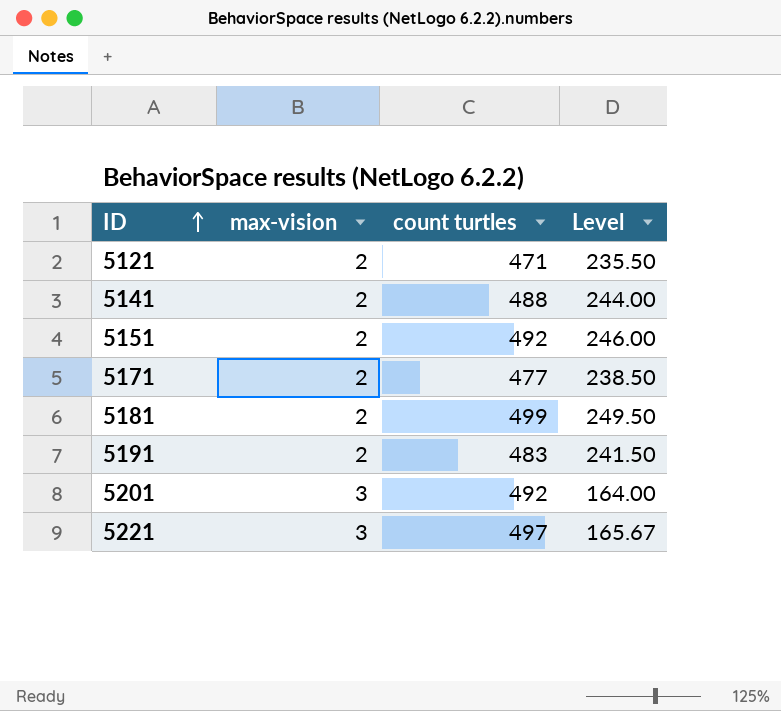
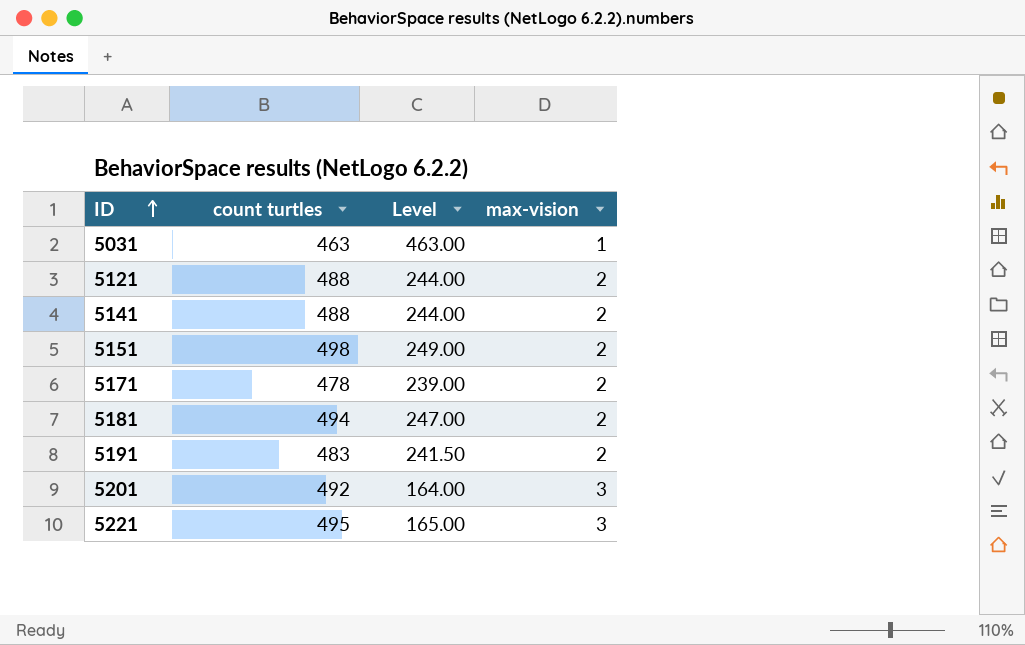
column max-vision | position: 2 -> 4
row 5031: none -> 463 | 463.00 | 1
5121 | count turtles: 471 -> 488
5121 | Level: 235.50 -> 244.00
5151 | count turtles: 492 -> 498
5151 | Level: 246.00 -> 249.00
5171 | count turtles: 477 -> 478
5171 | Level: 238.50 -> 239.00
5181 | count turtles: 499 -> 494
5181 | Level: 249.50 -> 247.00
5221 | count turtles: 497 -> 495
5221 | Level: 165.67 -> 165.00

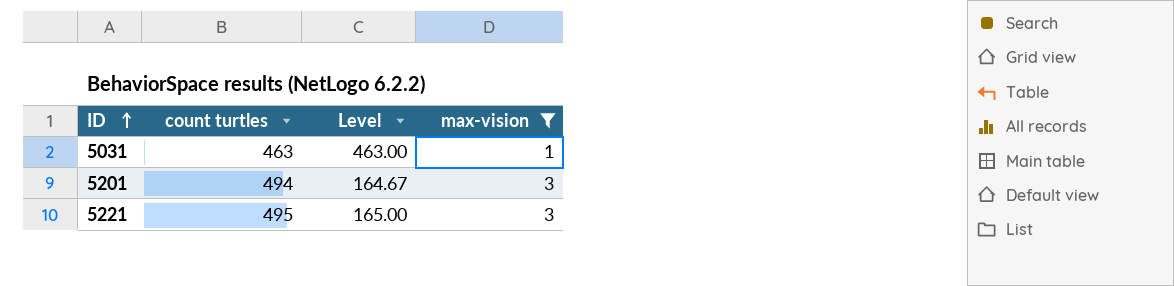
filter: none -> max-vision != 2
5201 | count turtles: 492 -> 494
5201 | Level: 164.00 -> 164.67

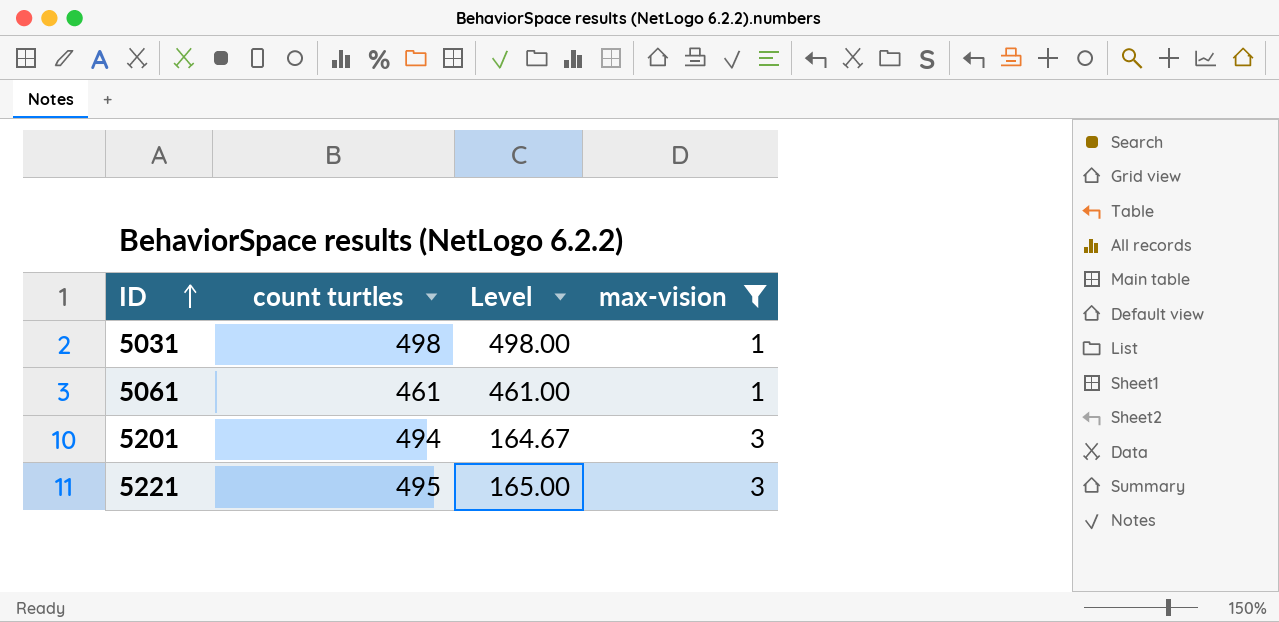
5031 | count turtles: 463 -> 498
5031 | Level: 463.00 -> 498.00
row 5061: none -> 461 | 461.00 | 1

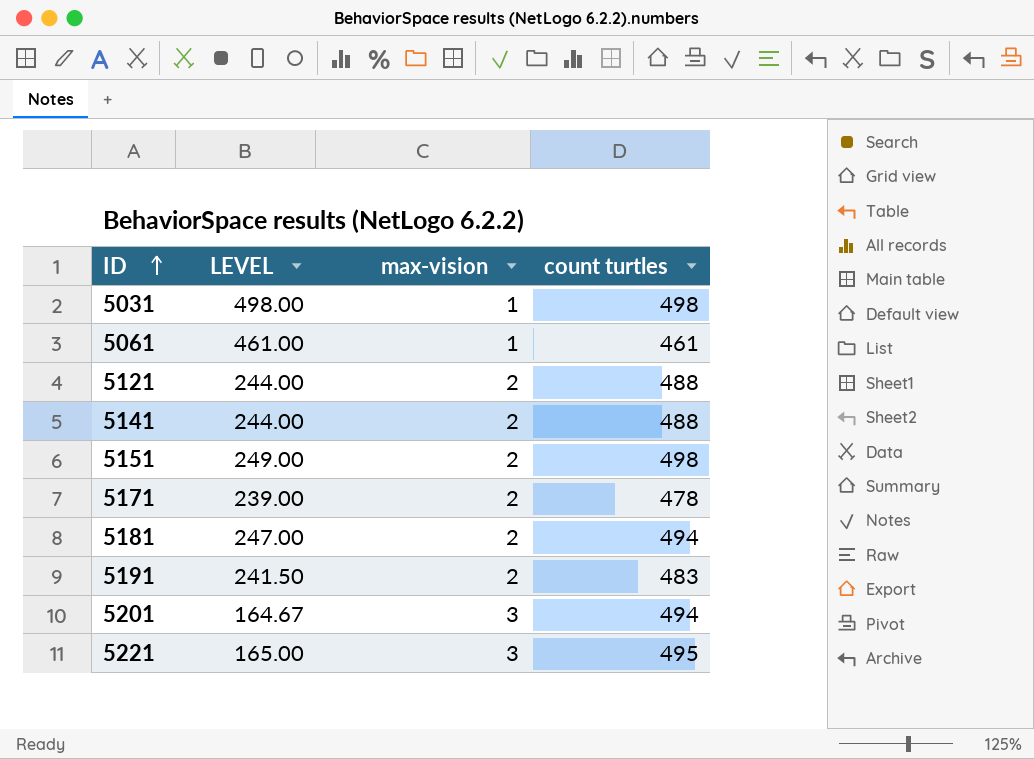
filter: max-vision != 2 -> none
column name: Level -> LEVEL
column count turtles | position: 2 -> 4

